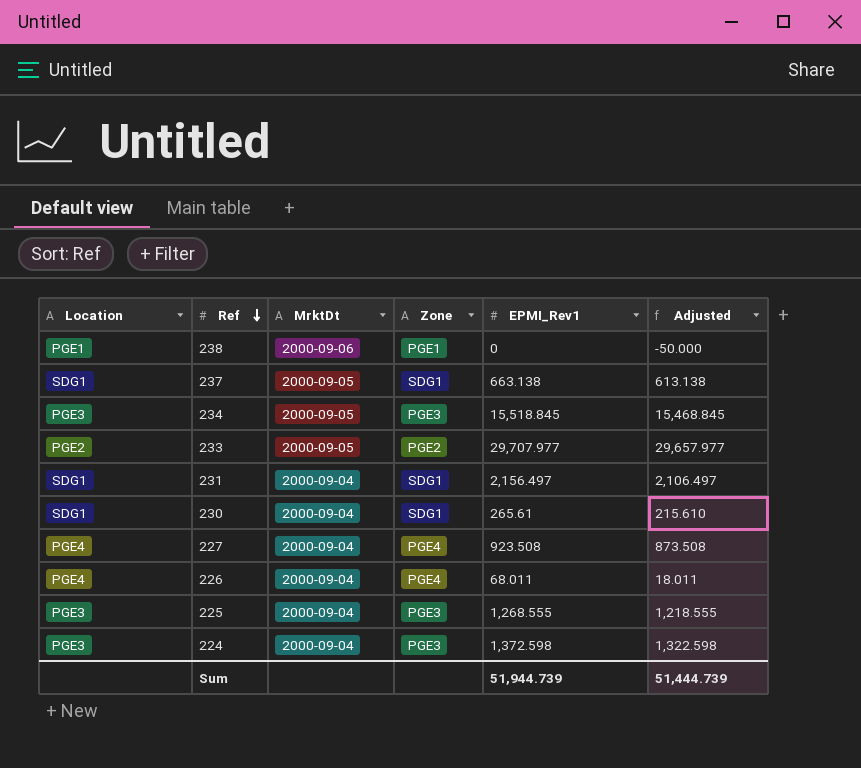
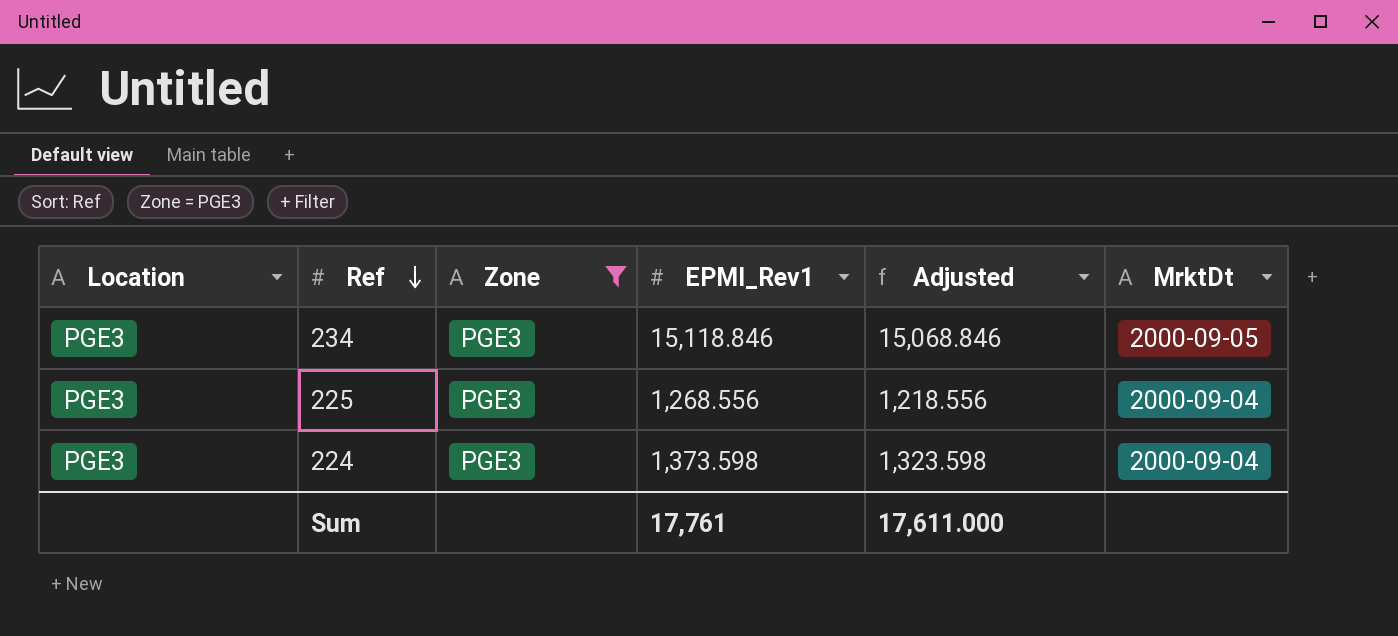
filter: none -> Zone = PGE3
column MrktDt | position: 3 -> 6
234 | EPMI_Rev1: 15,518.845 -> 15,118.846
234 | Adjusted: 15,468.845 -> 15,068.846
225 | EPMI_Rev1: 1,268.555 -> 1,268.556
225 | Adjusted: 1,218.555 -> 1,218.556
224 | EPMI_Rev1: 1,372.598 -> 1,373.598
224 | Adjusted: 1,322.598 -> 1,323.598
Sum | EPMI_Rev1: 51,944.739 -> 17,761
Sum | Adjusted: 51,444.739 -> 17,611.000

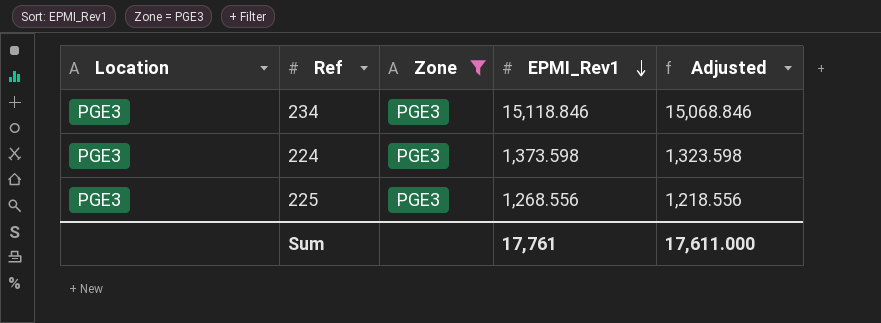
row order: Ref descending -> EPMI_Rev1 descending
column MrktDt | position: 6 -> none

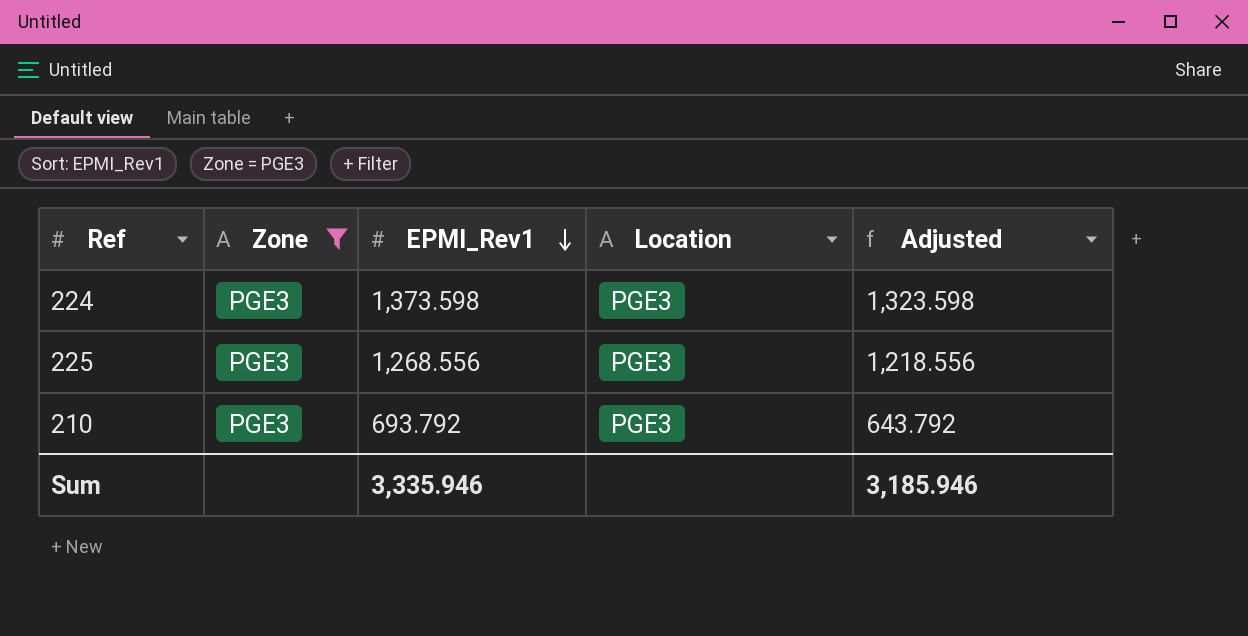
column Location | position: 1 -> 4
row 234: PGE3 | PGE3 | 15,118.846 | 15,068.846 -> none
row 210: none -> PGE3 | 693.792 | PGE3 | 643.792
Sum | EPMI_Rev1: 17,761 -> 3,335.946
Sum | Adjusted: 17,611.000 -> 3,185.946

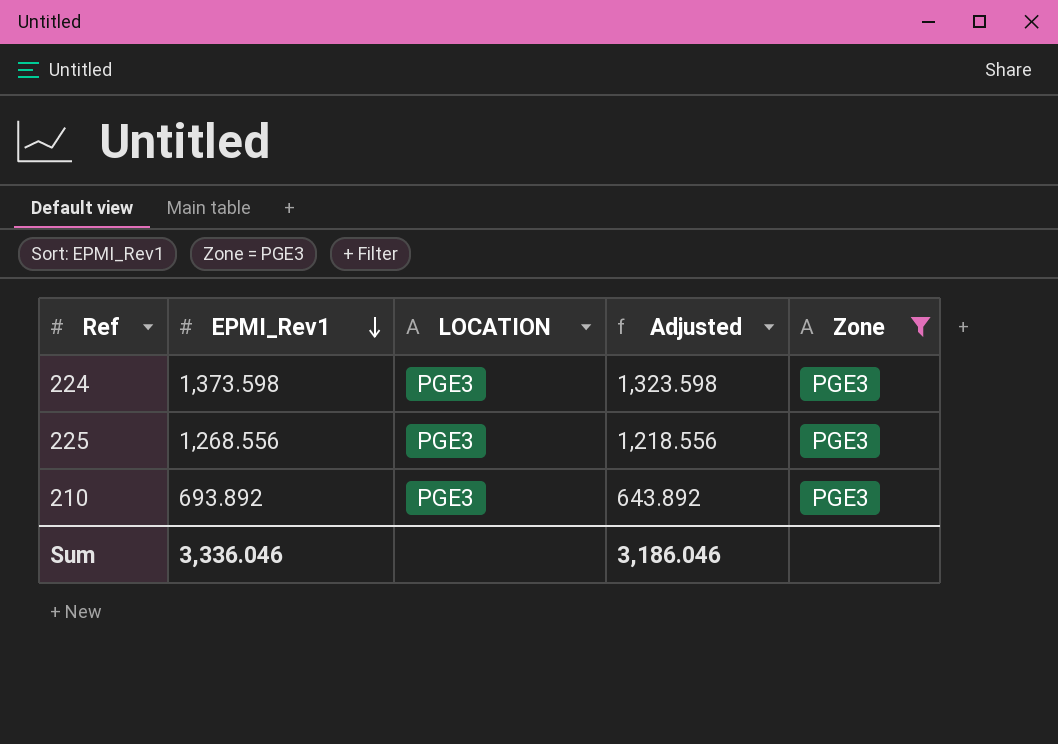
column name: Location -> LOCATION
column Zone | position: 2 -> 5
210 | EPMI_Rev1: 693.792 -> 693.892
210 | Adjusted: 643.792 -> 643.892
Sum | EPMI_Rev1: 3,335.946 -> 3,336.046
Sum | Adjusted: 3,185.946 -> 3,186.046

